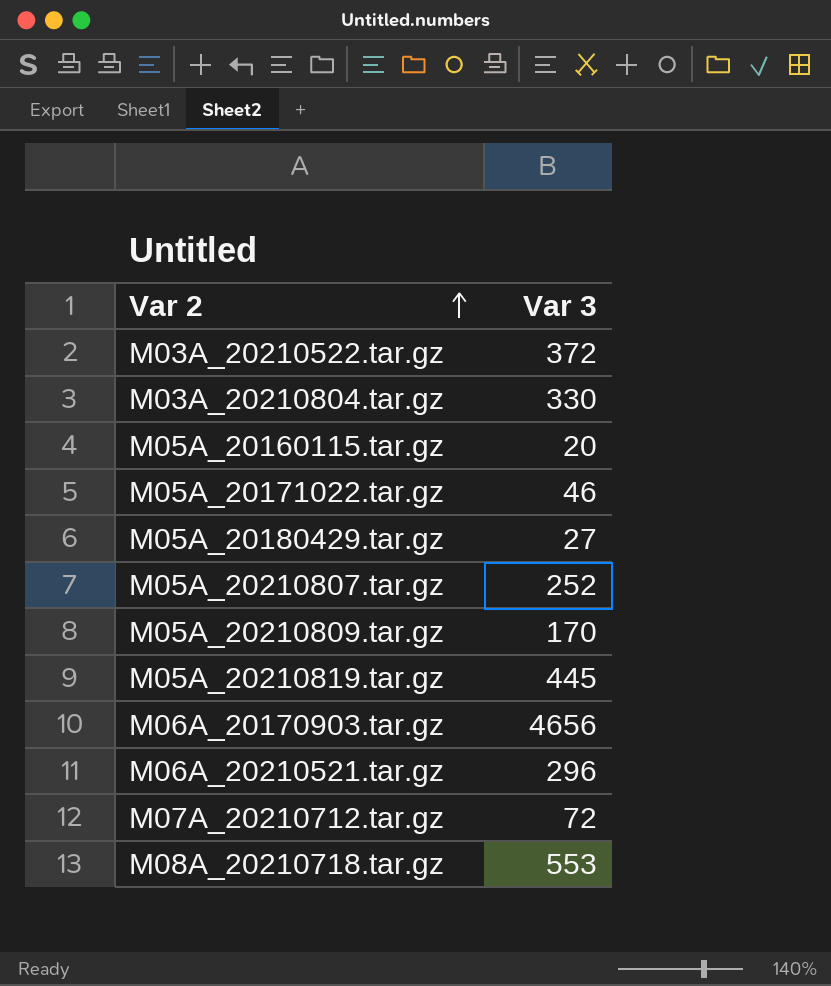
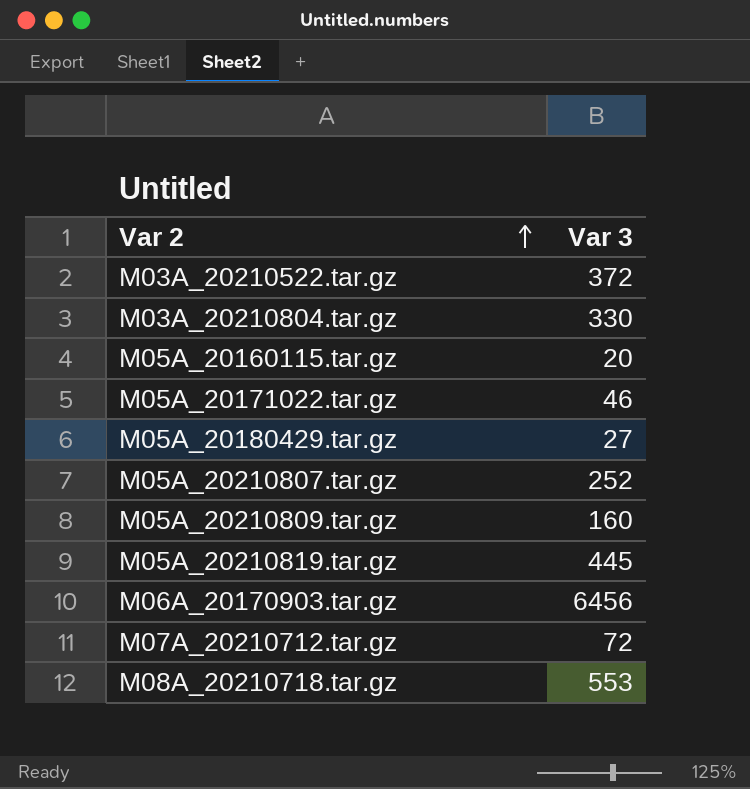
row M06A_20210521.tar.gz: 296 -> none
M05A_20210809.tar.gz | Var 3: 170 -> 160
M06A_20170903.tar.gz | Var 3: 4656 -> 6456

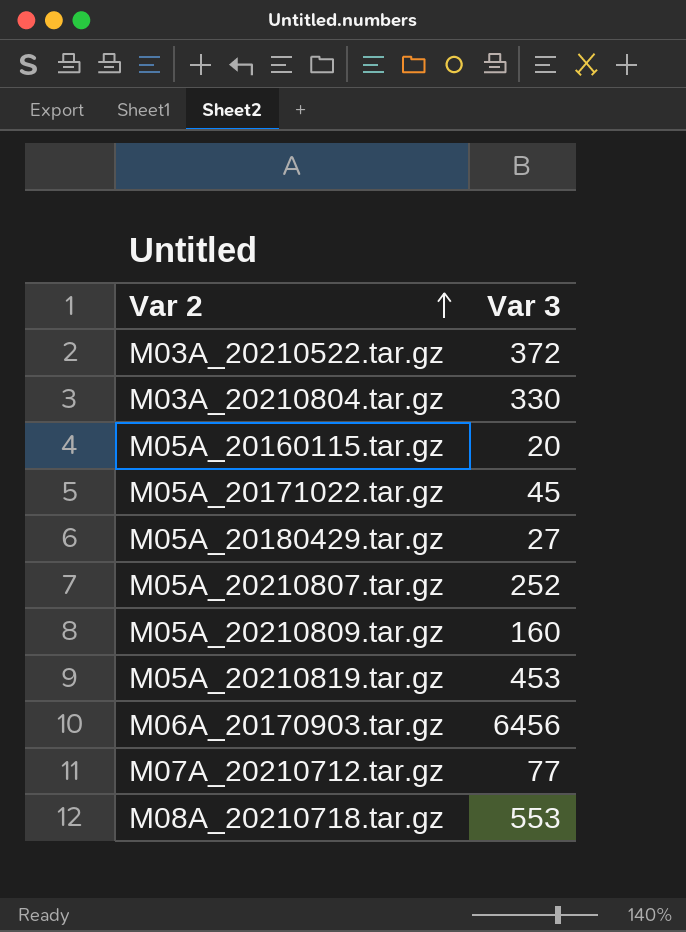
M05A_20171022.tar.gz | Var 3: 46 -> 45
M05A_20210819.tar.gz | Var 3: 445 -> 453
M07A_20210712.tar.gz | Var 3: 72 -> 77

